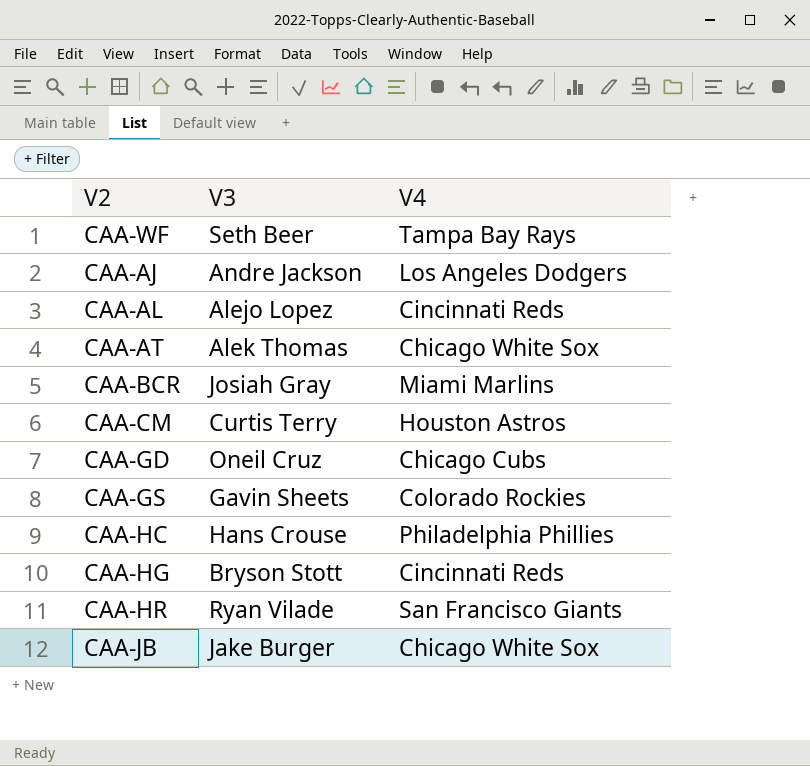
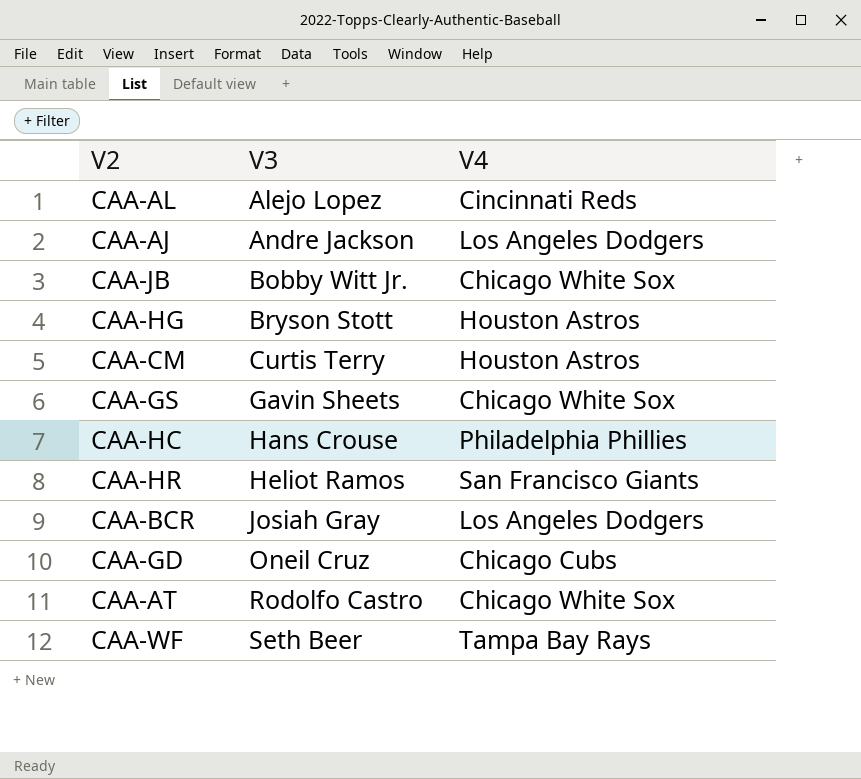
row order: none -> V3 ascending
CAA-JB | V3: Jake Burger -> Bobby Witt Jr.
CAA-HG | V4: Cincinnati Reds -> Houston Astros
CAA-GS | V4: Colorado Rockies -> Chicago White Sox
CAA-HR | V3: Ryan Vilade -> Heliot Ramos
CAA-BCR | V4: Miami Marlins -> Los Angeles Dodgers
CAA-AT | V3: Alek Thomas -> Rodolfo Castro

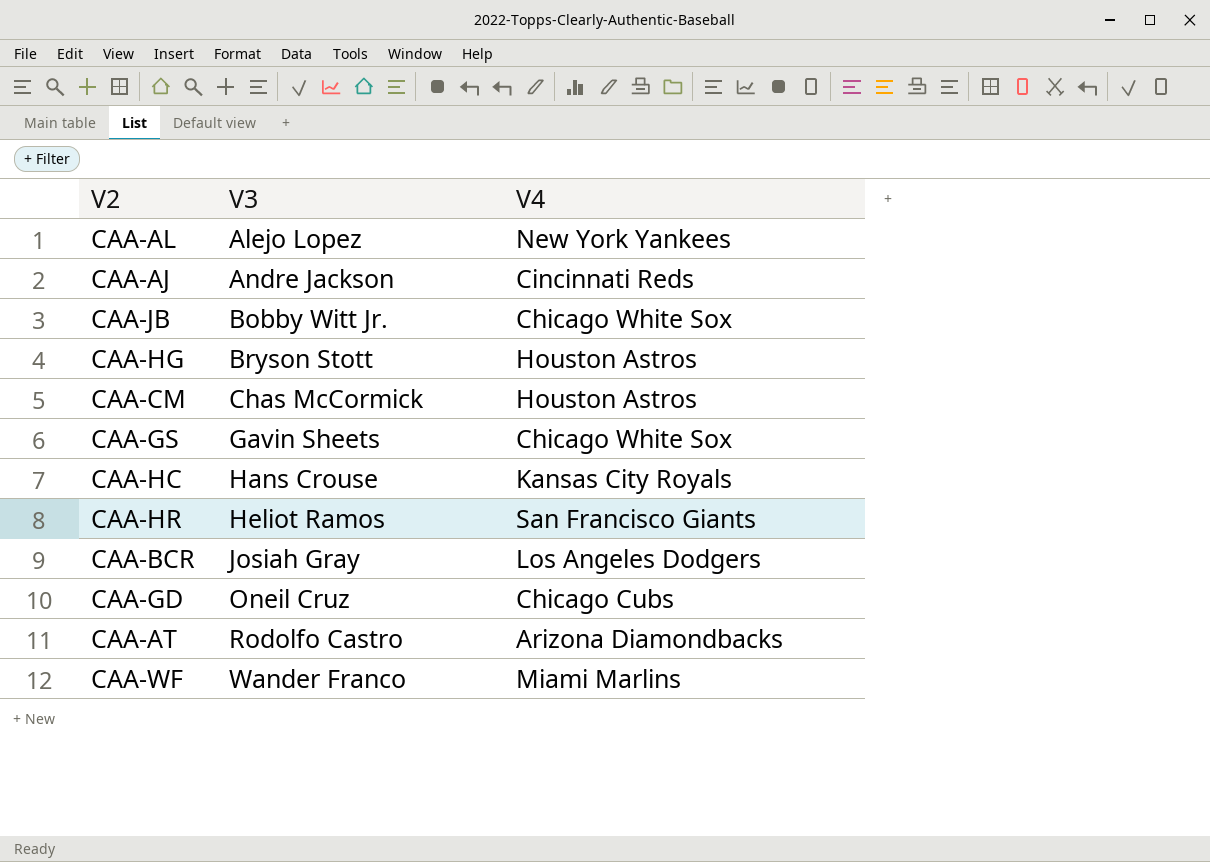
CAA-AL | V4: Cincinnati Reds -> New York Yankees
CAA-AJ | V4: Los Angeles Dodgers -> Cincinnati Reds
CAA-CM | V3: Curtis Terry -> Chas McCormick
CAA-HC | V4: Philadelphia Phillies -> Kansas City Royals
CAA-AT | V4: Chicago White Sox -> Arizona Diamondbacks
CAA-WF | V3: Seth Beer -> Wander Franco
CAA-WF | V4: Tampa Bay Rays -> Miami Marlins

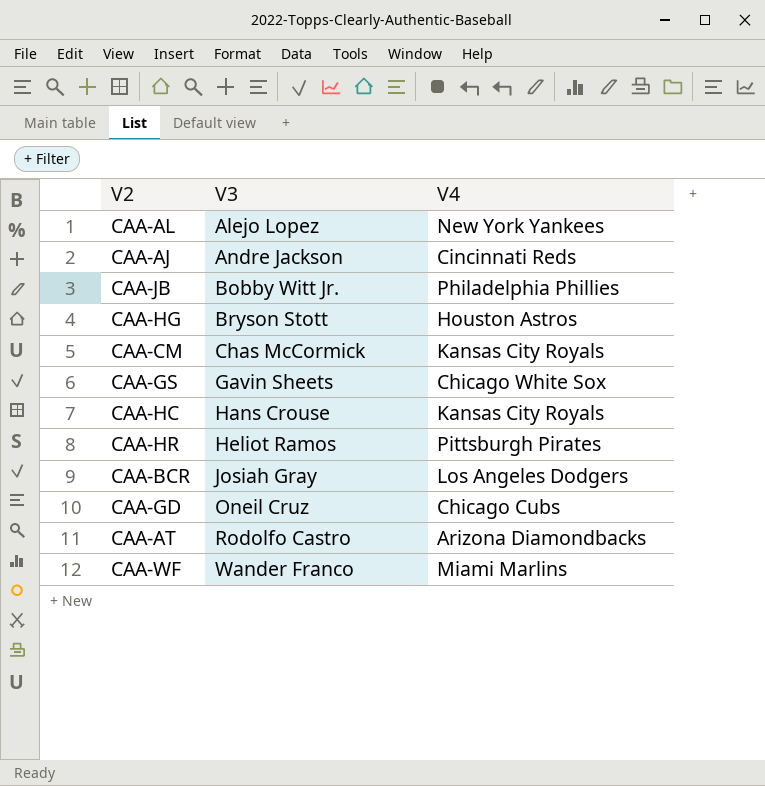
CAA-JB | V4: Chicago White Sox -> Philadelphia Phillies
CAA-CM | V4: Houston Astros -> Kansas City Royals
CAA-HR | V4: San Francisco Giants -> Pittsburgh Pirates

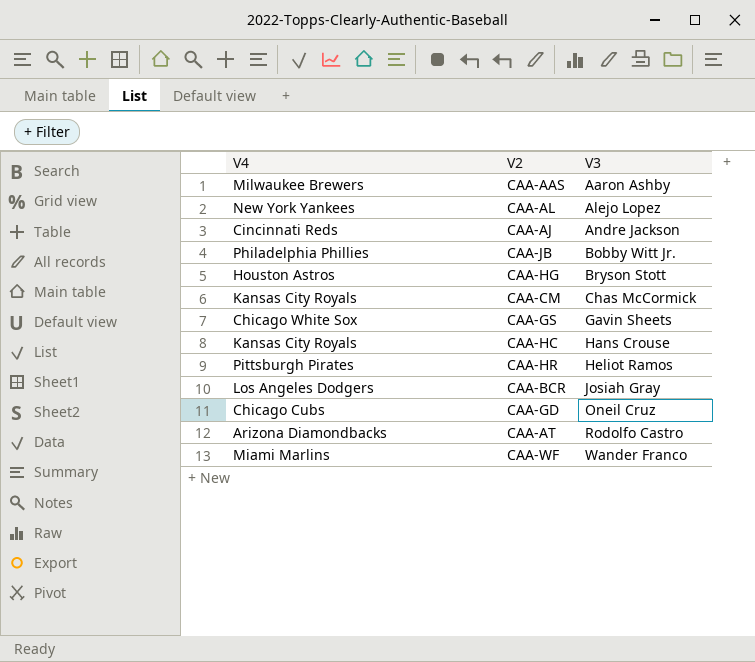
column V4 | position: 3 -> 1
row CAA-AAS: none -> Milwaukee Brewers | Aaron Ashby

